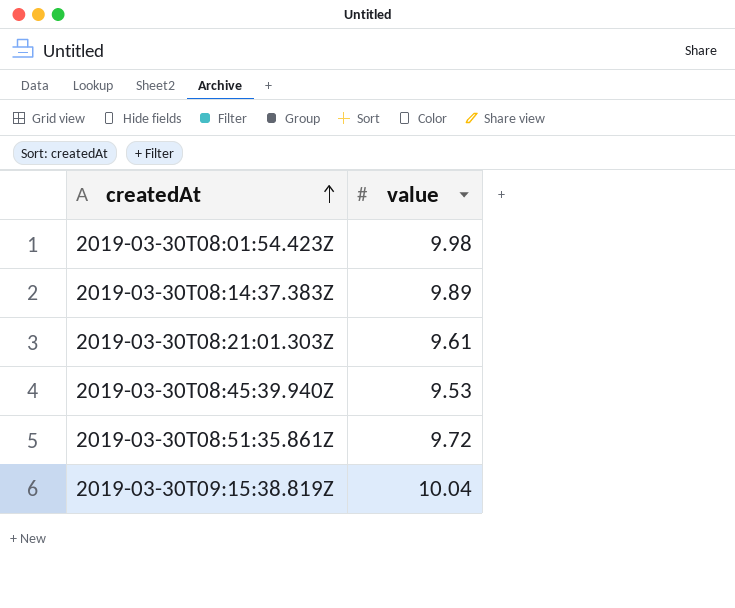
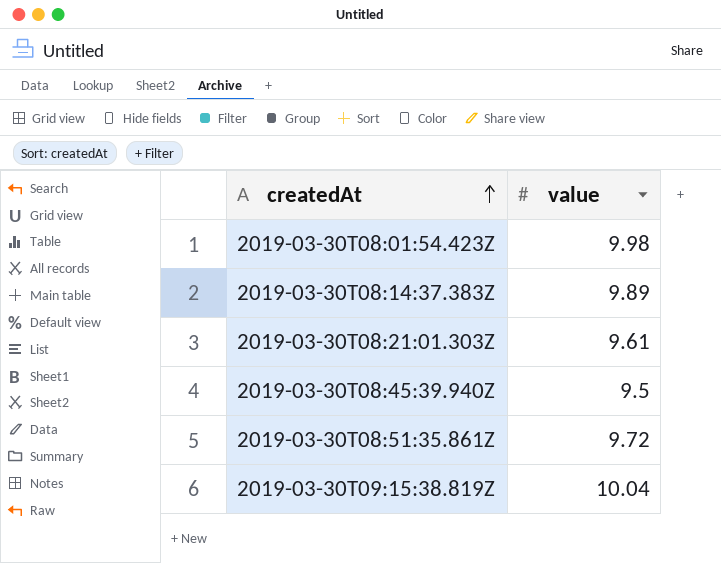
2019-03-30T08:45:39.940Z | value: 9.53 -> 9.5

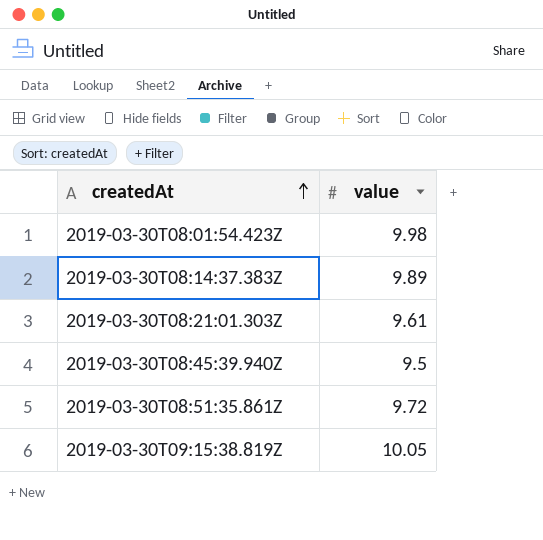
2019-03-30T09:15:38.819Z | value: 10.04 -> 10.05

